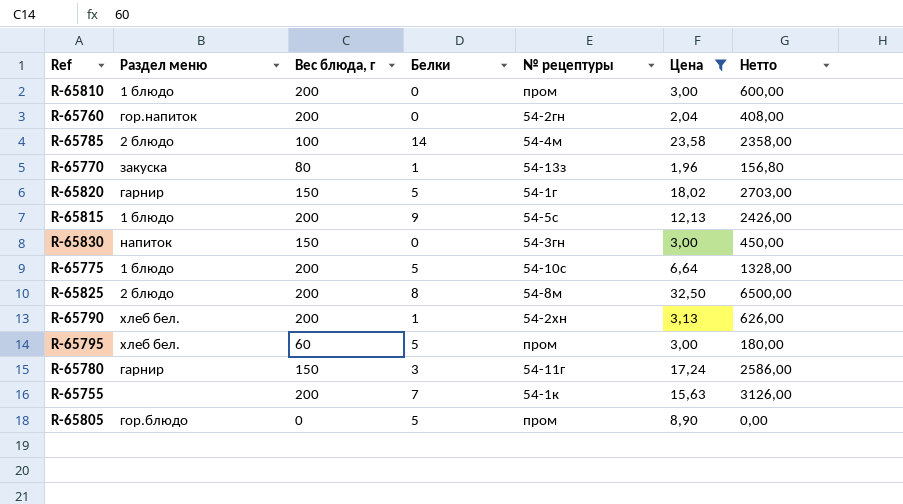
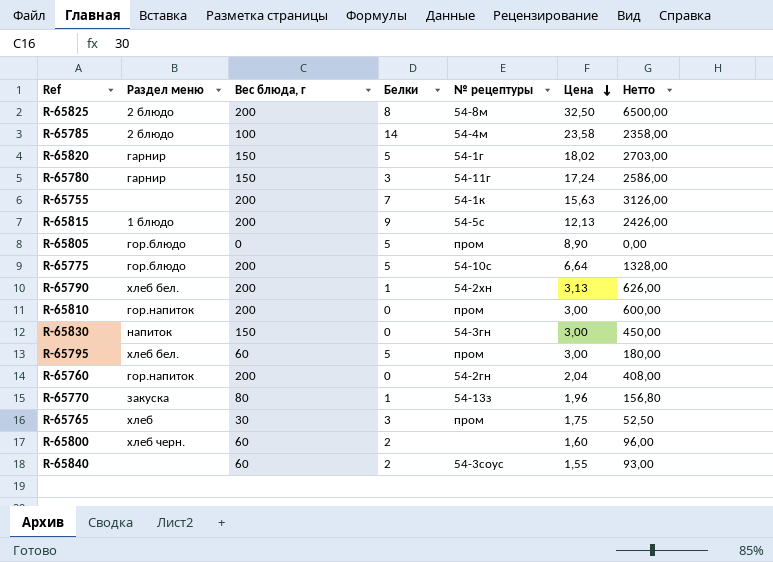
filter: Цена >= 1,96 -> none
row order: none -> Цена descending
R-65775 | Раздел меню: 1 блюдо -> гор.блюдо
R-65810 | Раздел меню: 1 блюдо -> гор.напиток

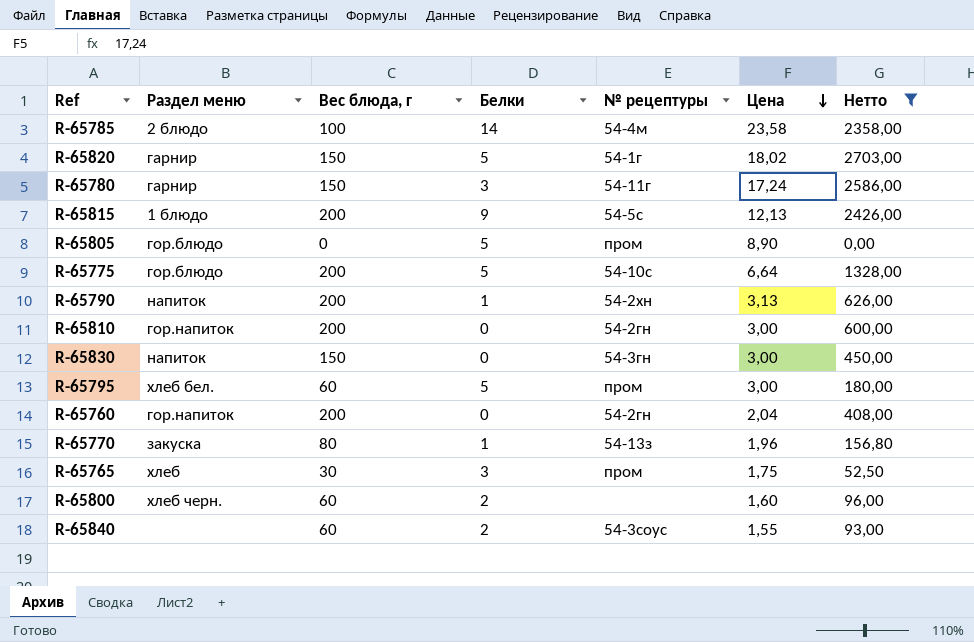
filter: none -> Нетто <= 2703,00
R-65790 | Раздел меню: хлеб бел. -> напиток
R-65810 | № рецептуры: пром -> 54-2гн

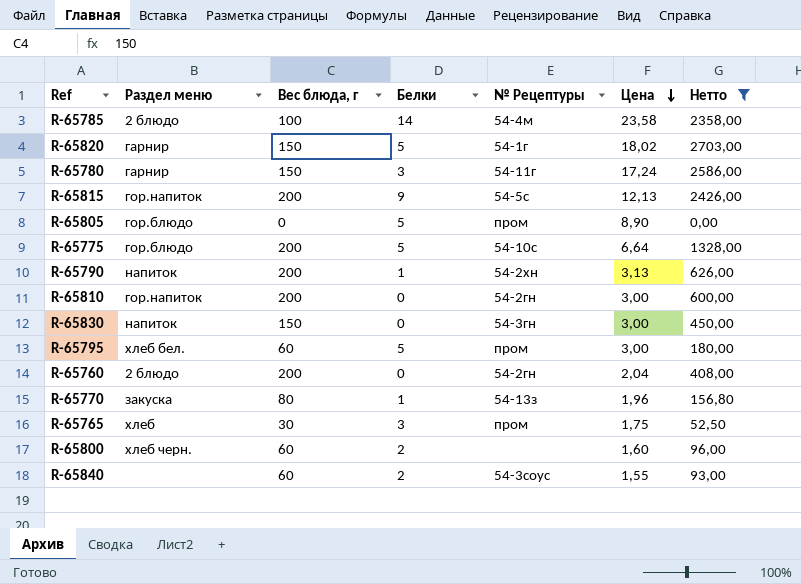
column name: № рецептуры -> № Рецептуры
R-65815 | Раздел меню: 1 блюдо -> гор.напиток
R-65760 | Раздел меню: гор.напиток -> 2 блюдо

